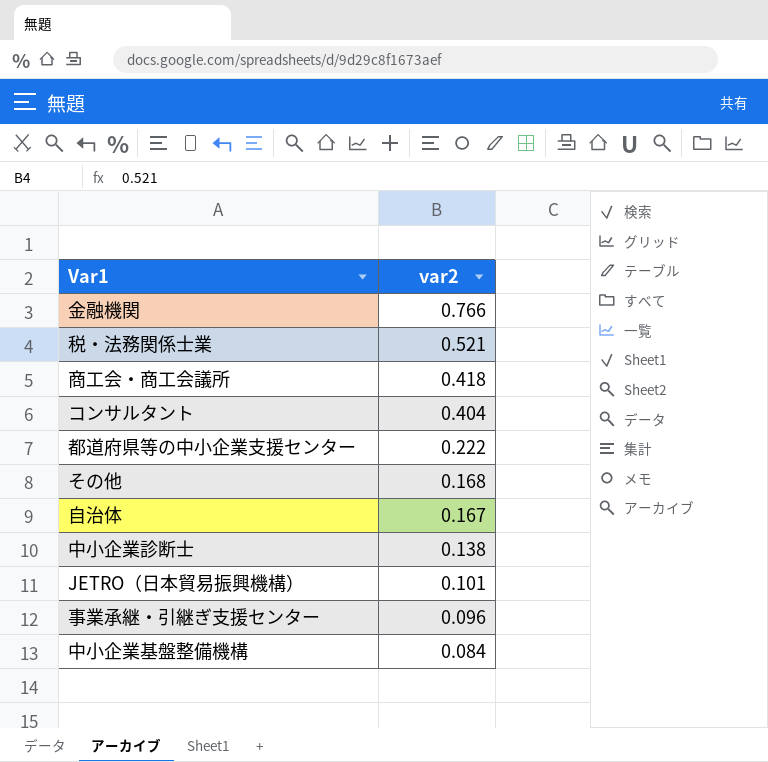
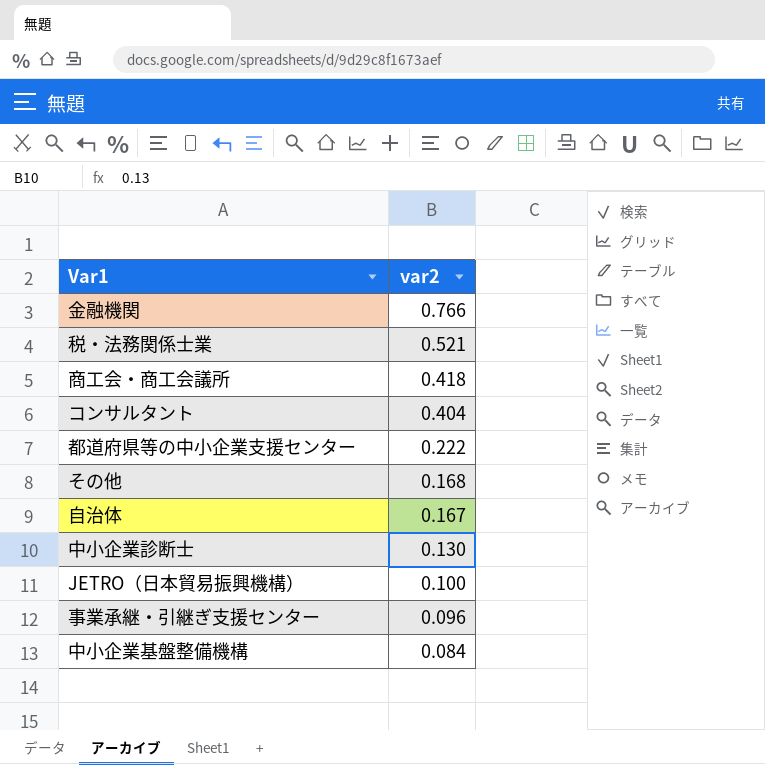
中小企業診断士 | var2: 0.138 -> 0.130
JETRO（日本貿易振興機構） | var2: 0.101 -> 0.100

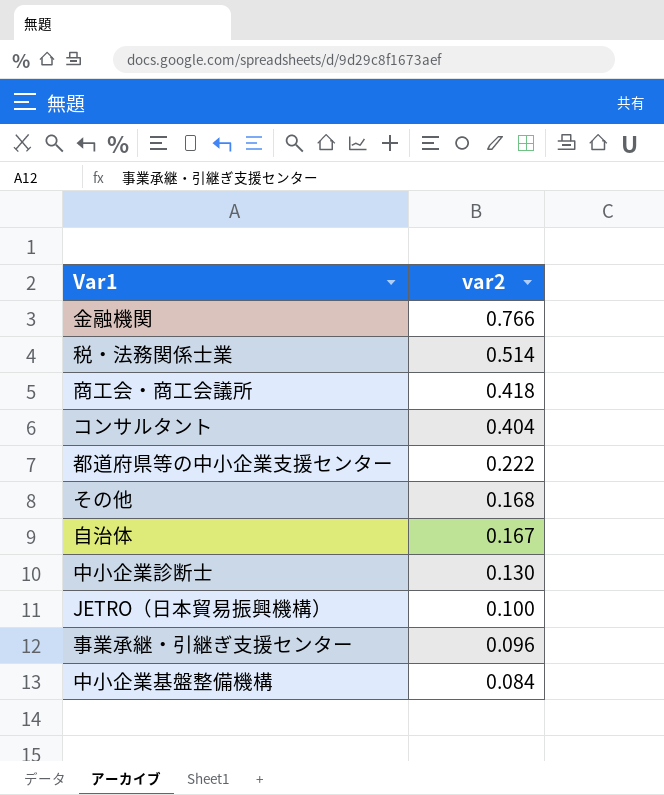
税・法務関係士業 | var2: 0.521 -> 0.514

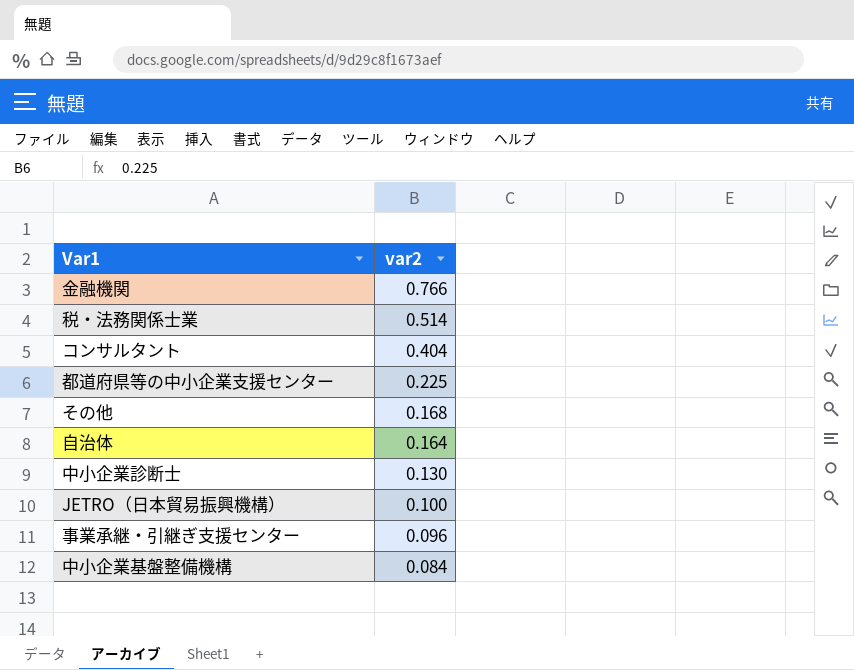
row 商工会・商工会議所: 0.418 -> none
都道府県等の中小企業支援センター | var2: 0.222 -> 0.225
自治体 | var2: 0.167 -> 0.164

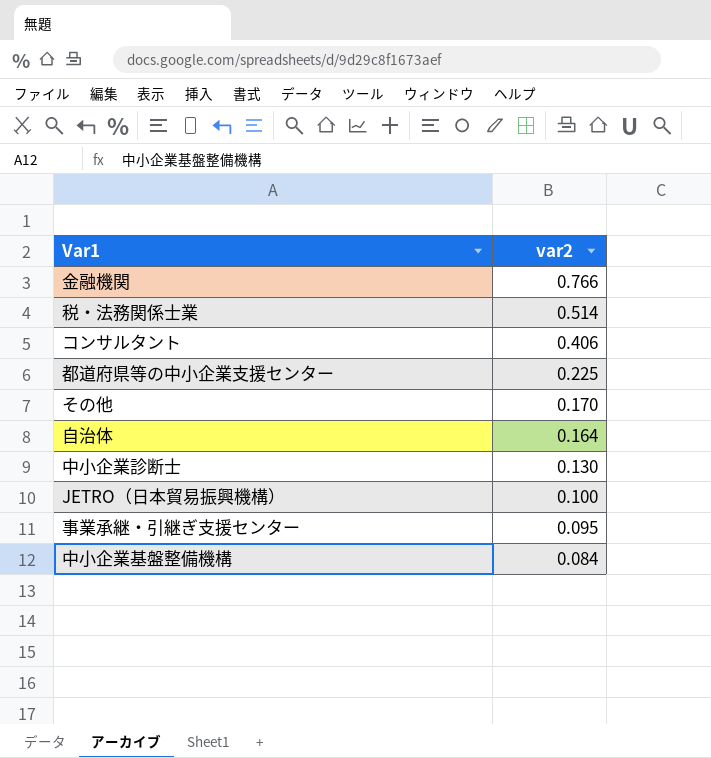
コンサルタント | var2: 0.404 -> 0.406
その他 | var2: 0.168 -> 0.170
事業承継・引継ぎ支援センター | var2: 0.096 -> 0.095

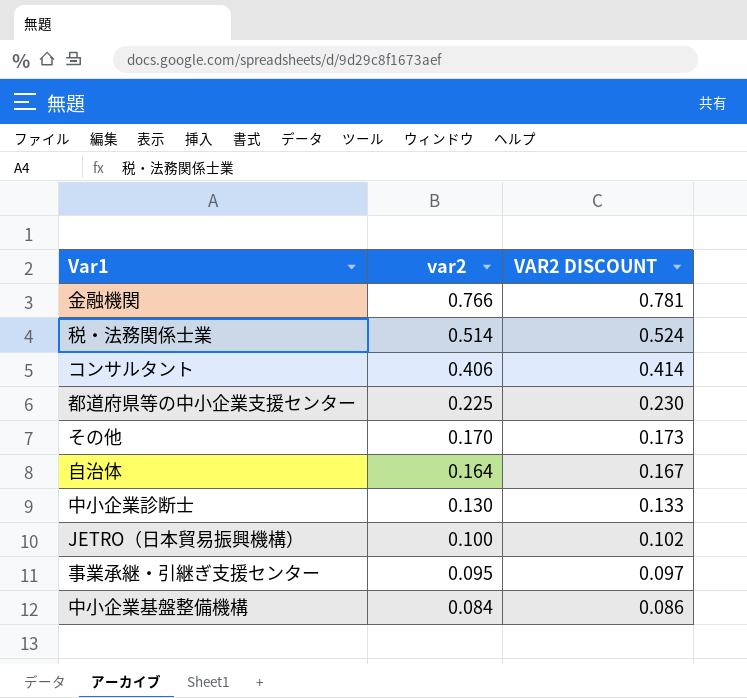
column VAR2 DISCOUNT | formula: none -> [var2] * 1.02

